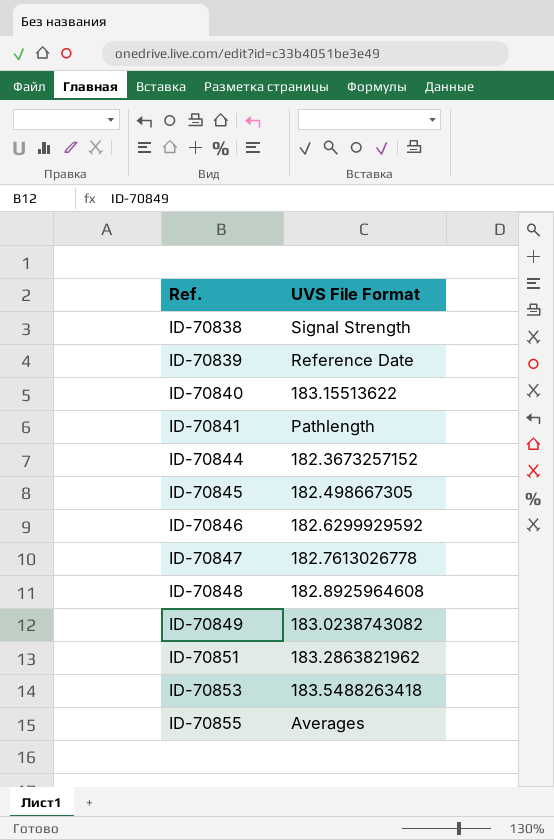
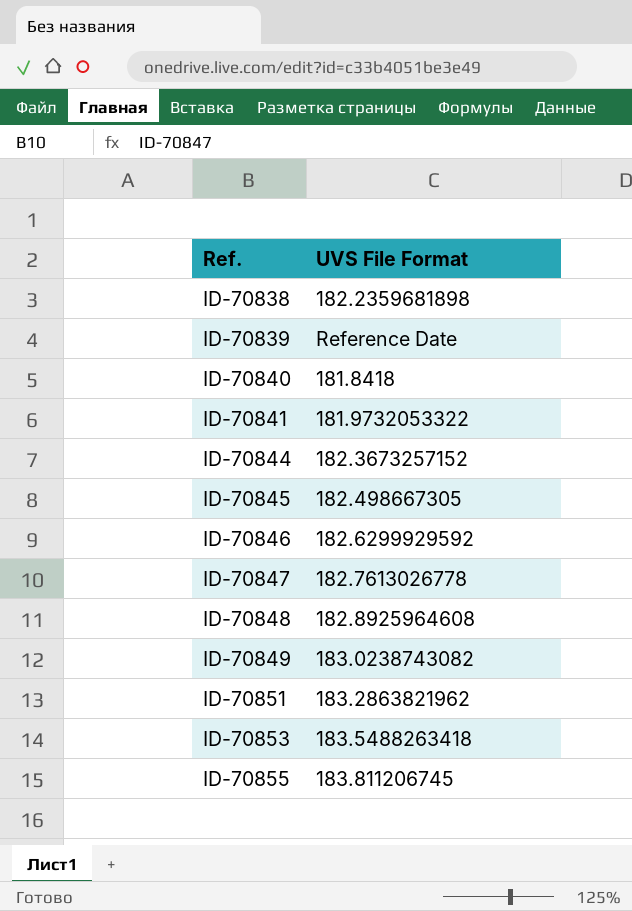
ID-70838 | UVS File Format: Signal Strength -> 182.2359681898
ID-70840 | UVS File Format: 183.15513622 -> 181.8418
ID-70841 | UVS File Format: Pathlength -> 181.9732053322
ID-70855 | UVS File Format: Averages -> 183.811206745

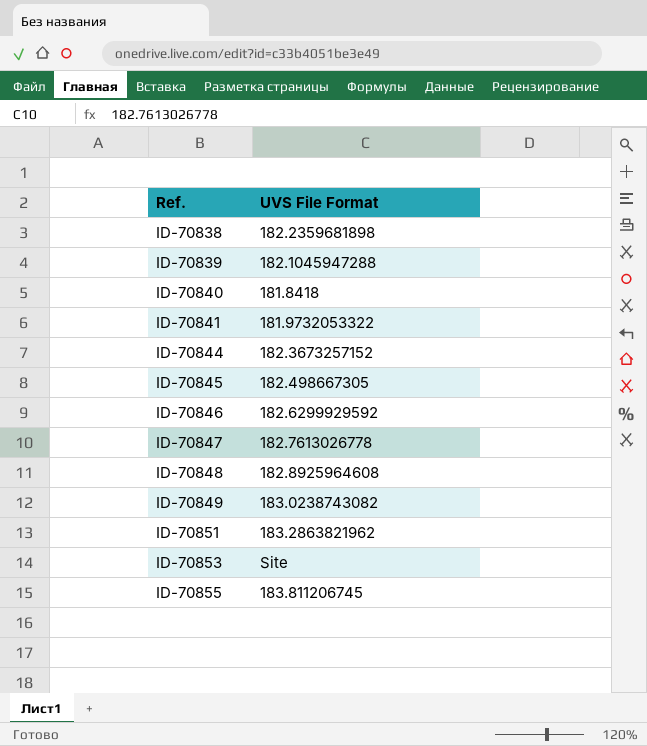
ID-70839 | UVS File Format: Reference Date -> 182.1045947288
ID-70853 | UVS File Format: 183.5488263418 -> Site

